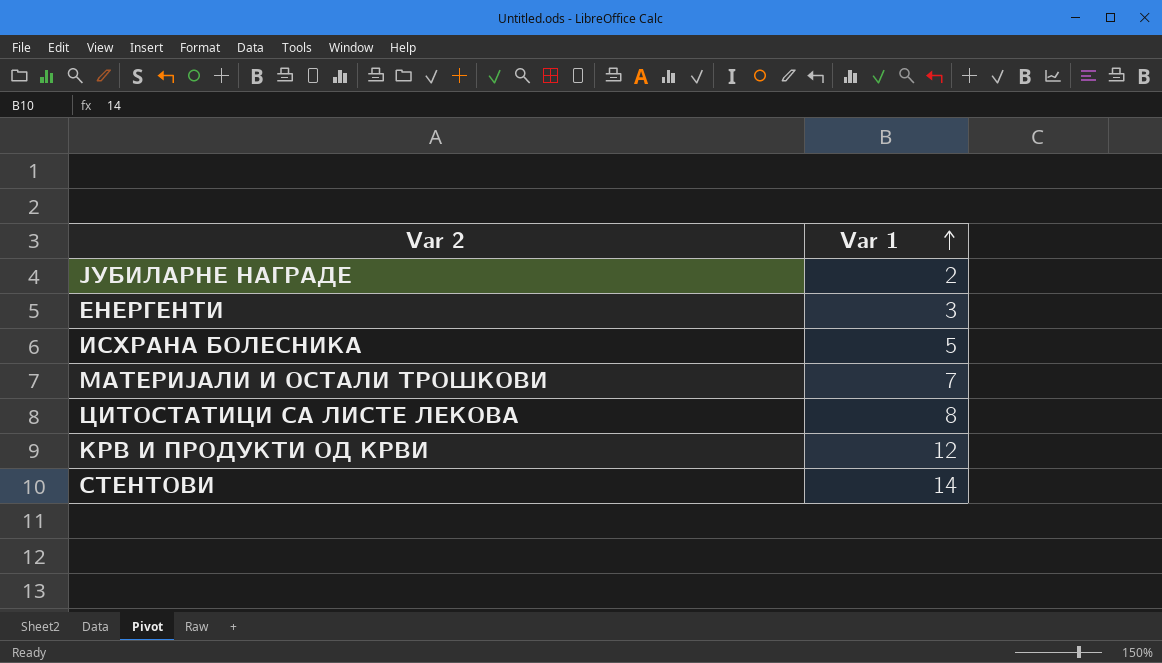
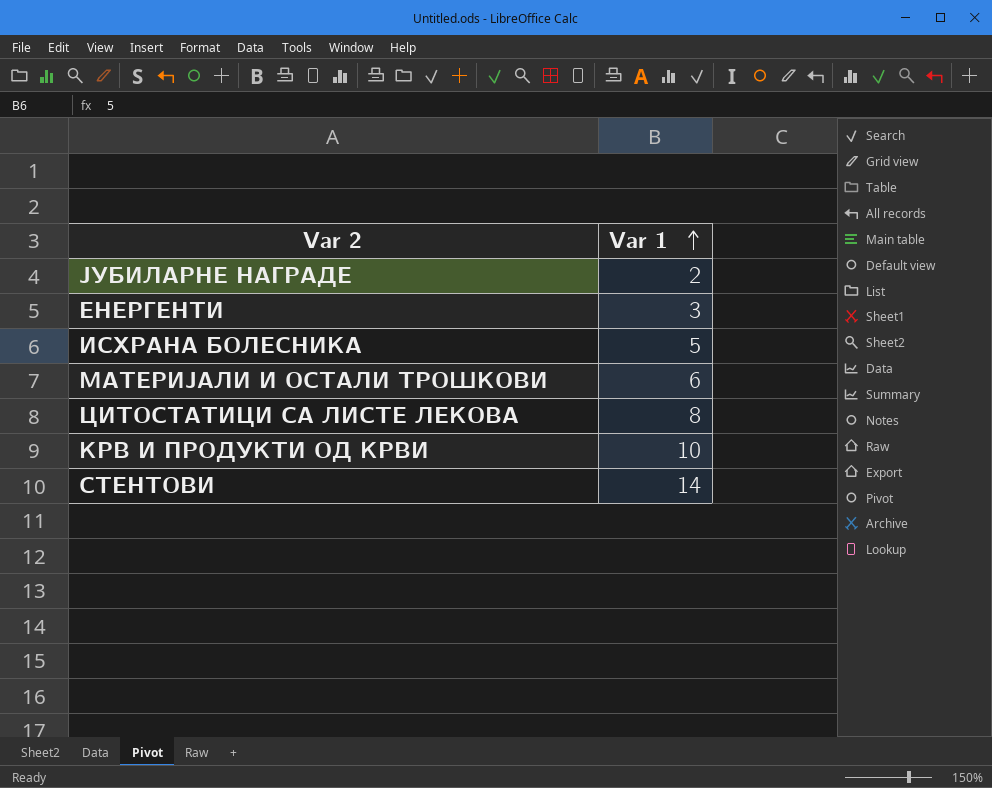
МАТЕРИЈАЛИ И ОСТАЛИ ТРОШКОВИ | Var 1: 7 -> 6
КРВ И ПРОДУКТИ ОД КРВИ | Var 1: 12 -> 10

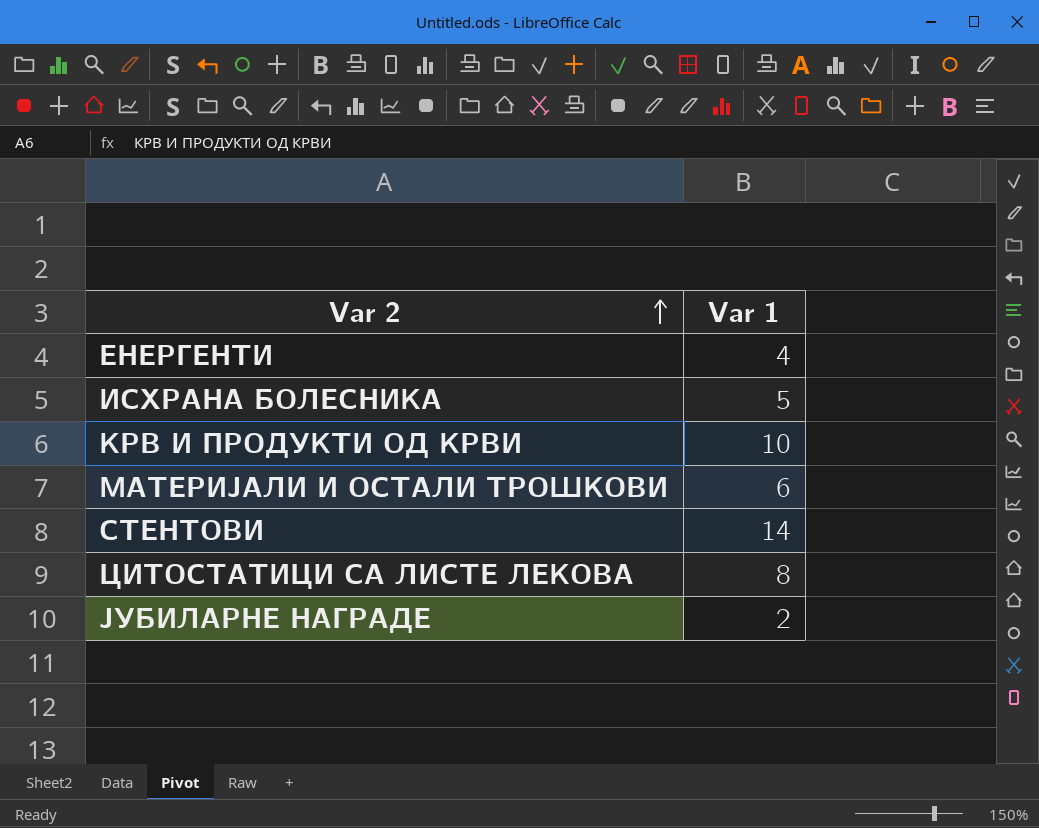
row order: Var 1 ascending -> Var 2 ascending
ЕНЕРГЕНТИ | Var 1: 3 -> 4

